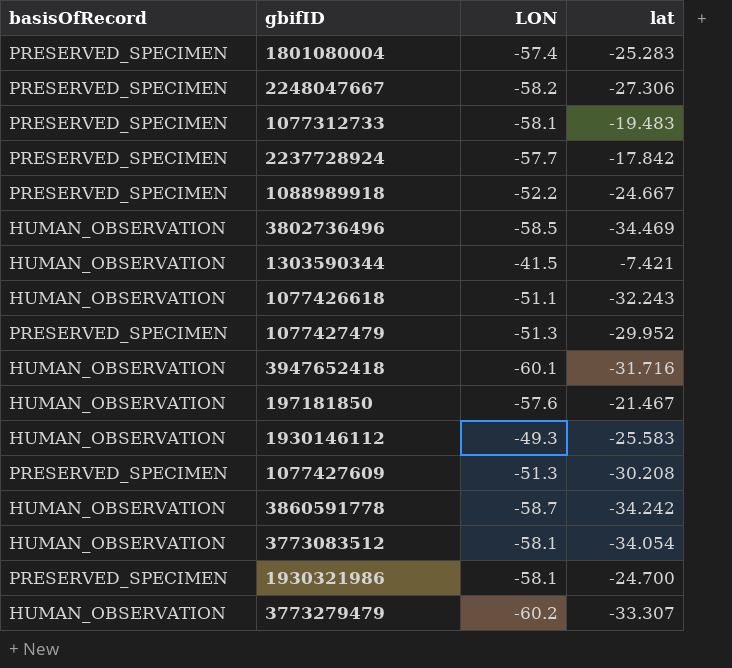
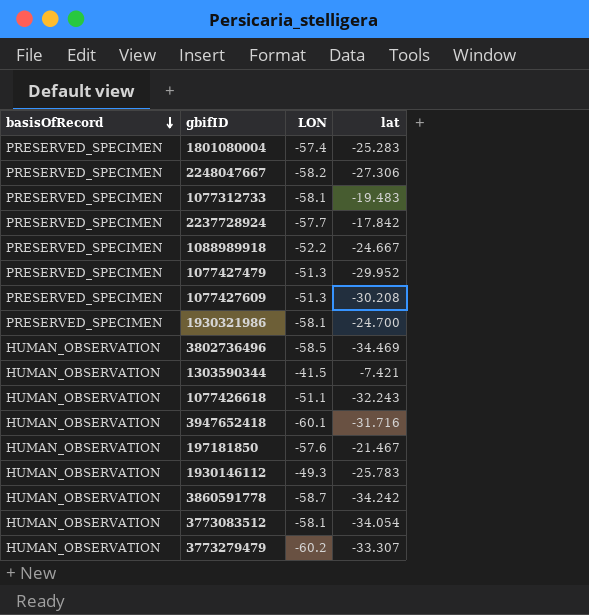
row order: none -> basisOfRecord descending
1930146112 | lat: -25.583 -> -25.783

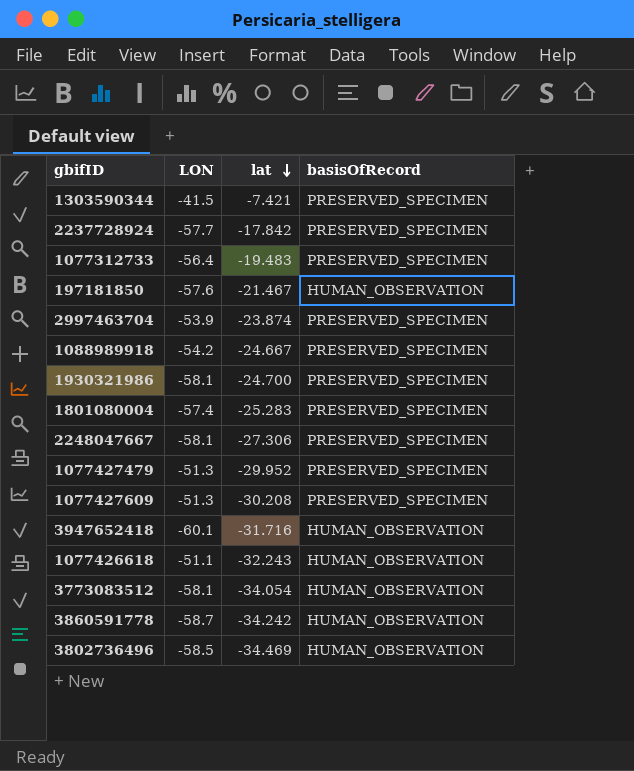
row order: basisOfRecord descending -> lat descending
column basisOfRecord | position: 1 -> 4
row 1930146112: HUMAN_OBSERVATION | -49.3 | -25.783 -> none
row 3773279479: HUMAN_OBSERVATION | -60.2 | -33.307 -> none
1303590344 | basisOfRecord: HUMAN_OBSERVATION -> PRESERVED_SPECIMEN
1077312733 | LON: -58.1 -> -56.4
row 2997463704: none -> -53.9 | -23.874 | PRESERVED_SPECIMEN
1088989918 | LON: -52.2 -> -54.2
2248047667 | LON: -58.2 -> -58.1

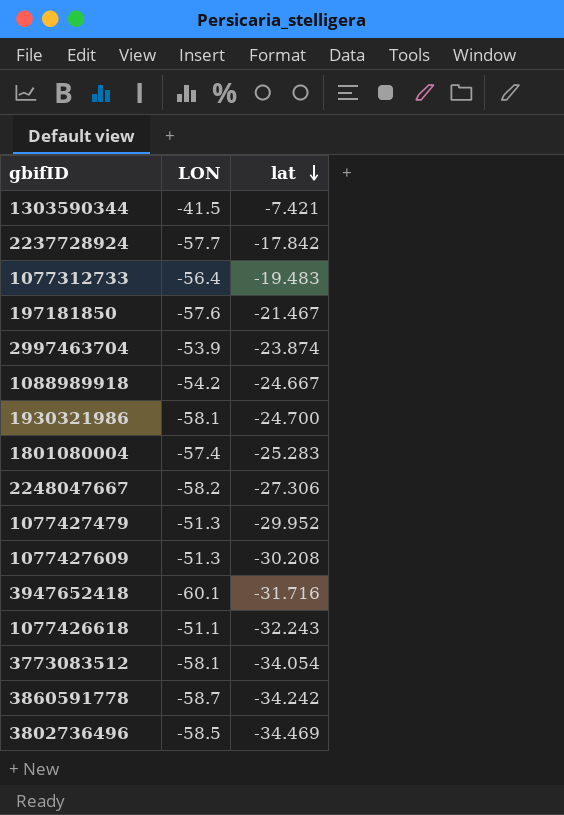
column basisOfRecord | position: 4 -> none
2248047667 | LON: -58.1 -> -58.2

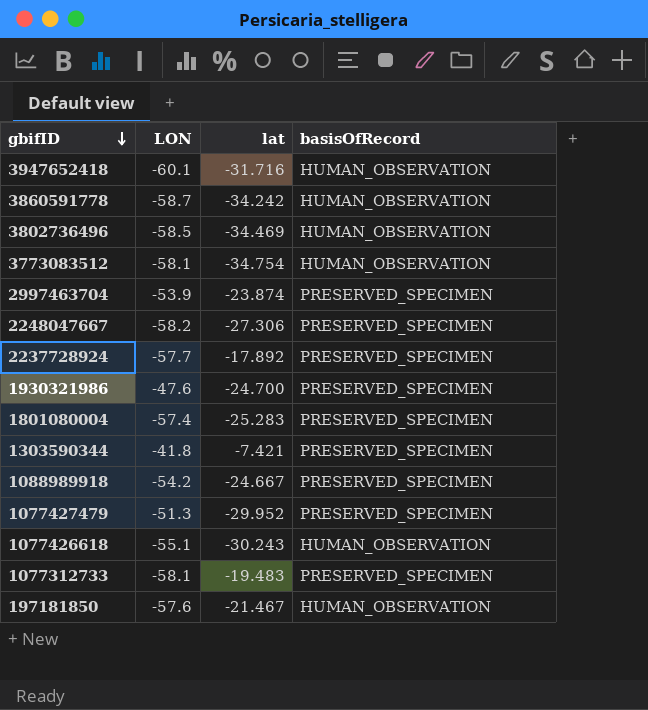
row order: lat descending -> gbifID descending
column basisOfRecord | position: none -> 4
row 1077427609: -51.3 | -30.208 -> none
3773083512 | lat: -34.054 -> -34.754
2237728924 | lat: -17.842 -> -17.892
1930321986 | LON: -58.1 -> -47.6
1303590344 | LON: -41.5 -> -41.8
1077426618 | LON: -51.1 -> -55.1
1077426618 | lat: -32.243 -> -30.243
1077312733 | LON: -56.4 -> -58.1

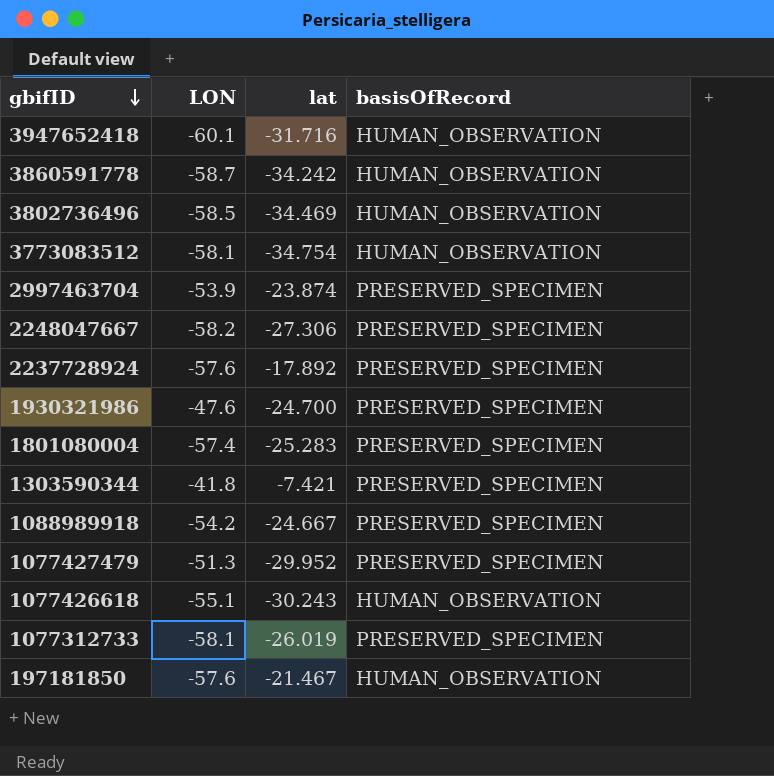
2237728924 | LON: -57.7 -> -57.6
1077312733 | lat: -19.483 -> -26.019

